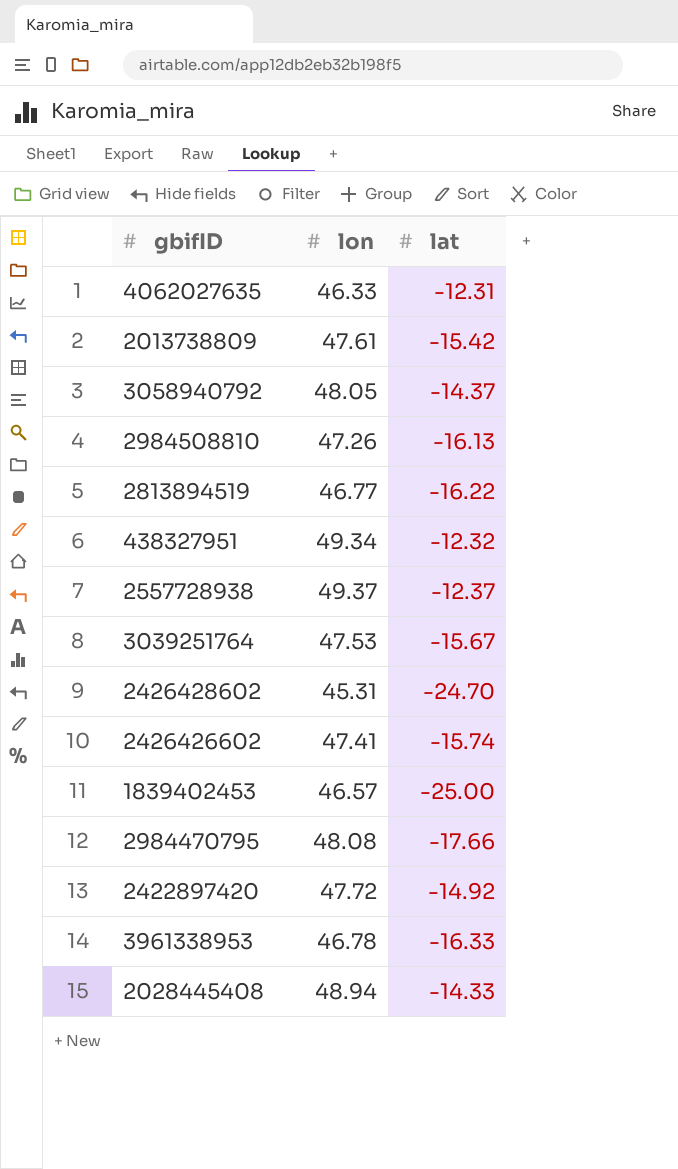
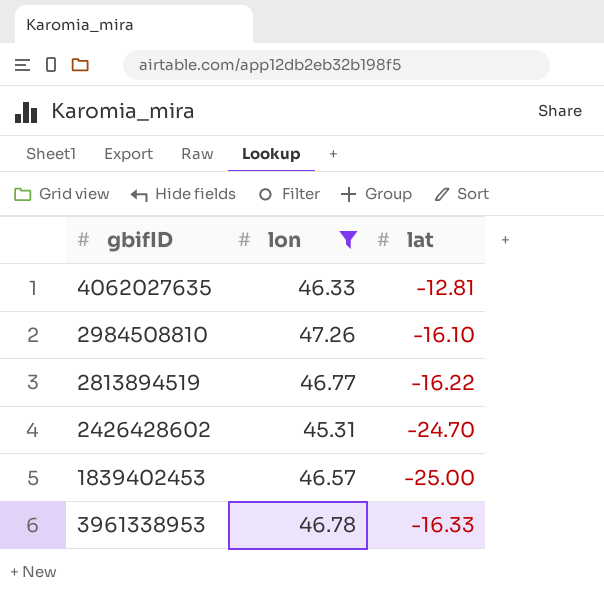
filter: none -> lon <= 47.26
4062027635 | lat: -12.31 -> -12.81
2984508810 | lat: -16.13 -> -16.10

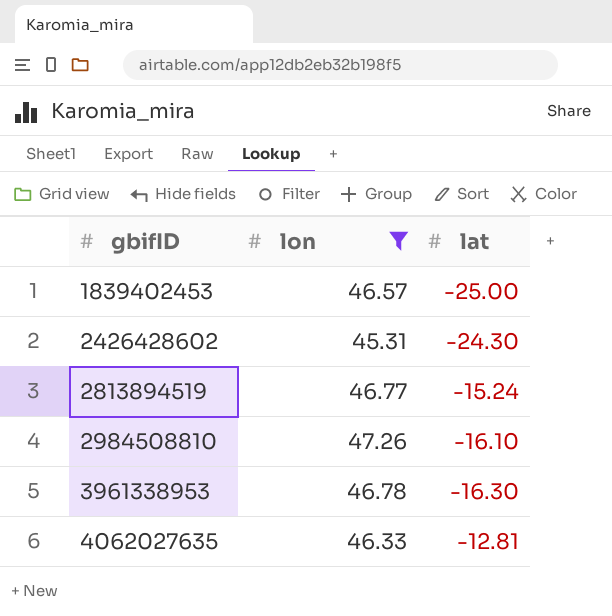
row order: none -> gbifID ascending
2426428602 | lat: -24.70 -> -24.30
2813894519 | lat: -16.22 -> -15.24
3961338953 | lat: -16.33 -> -16.30

